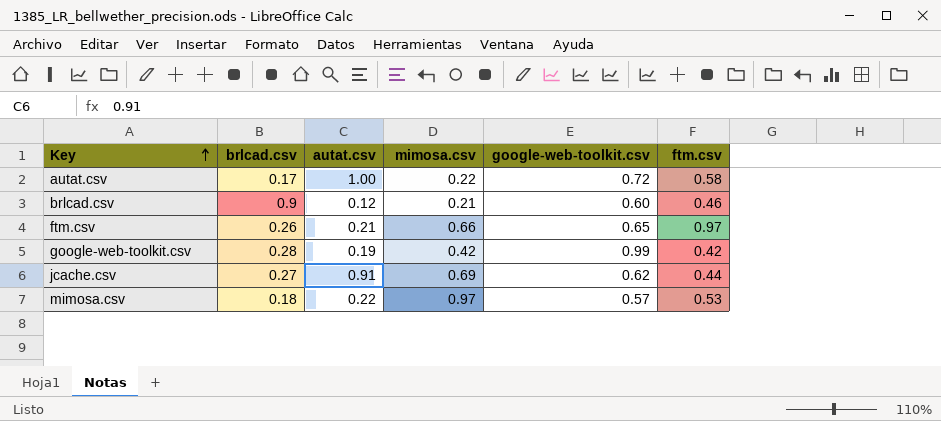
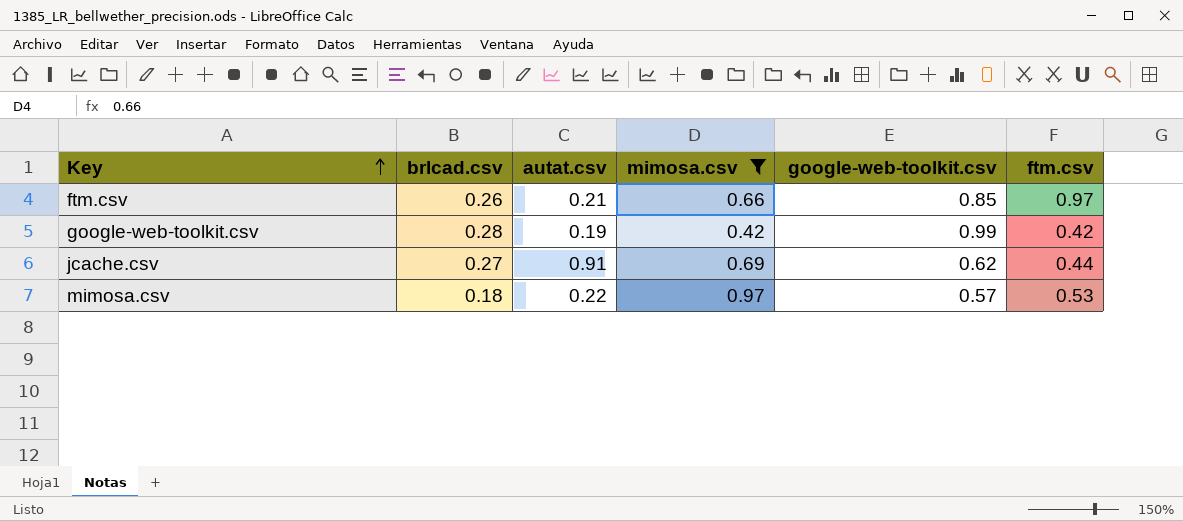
filter: none -> mimosa.csv >= 0.42
ftm.csv | google-web-toolkit.csv: 0.65 -> 0.85

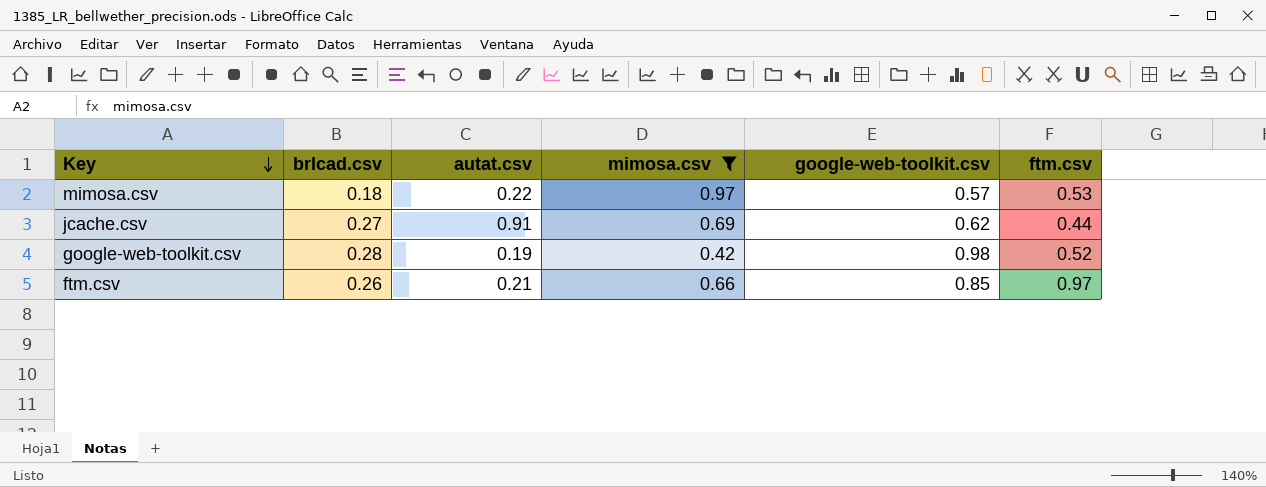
row order: Key ascending -> Key descending
google-web-toolkit.csv | google-web-toolkit.csv: 0.99 -> 0.98
google-web-toolkit.csv | ftm.csv: 0.42 -> 0.52

